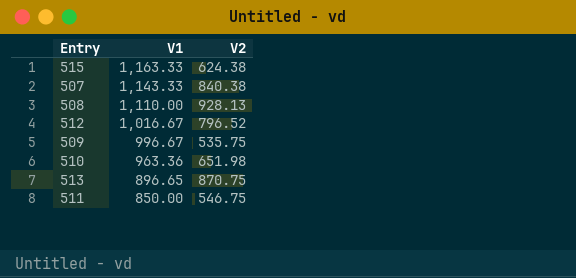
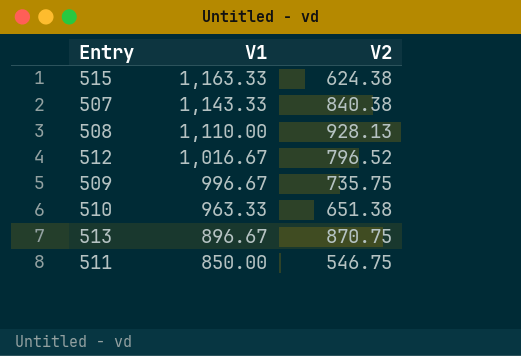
509 | V2: 535.75 -> 735.75
510 | V1: 963.36 -> 963.33
510 | V2: 651.98 -> 651.38
513 | V1: 896.65 -> 896.67

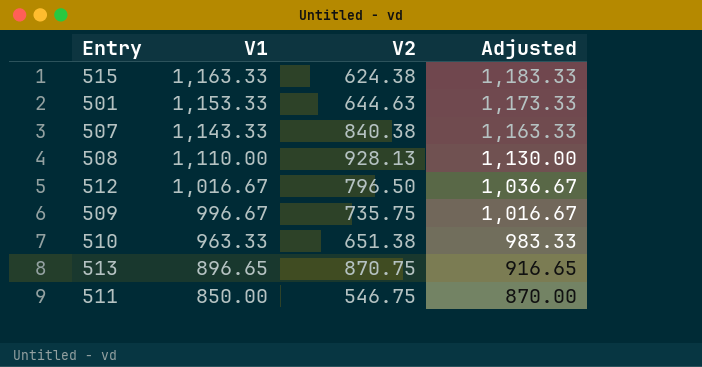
column Adjusted | formula: none -> [V1] + 20
row 501: none -> 1,153.33 | 644.63 | 1,173.33
512 | V2: 796.52 -> 796.50
513 | V1: 896.67 -> 896.65

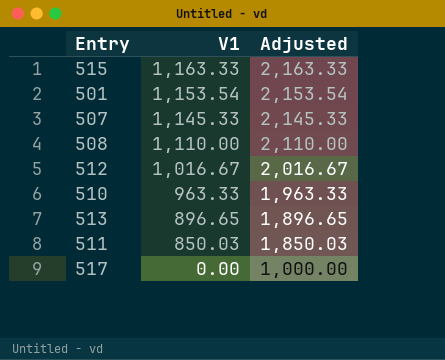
column V2 | position: 3 -> none
column Adjusted | formula: [V1] + 20 -> [V1] + 1000
row 509: 996.67 | 735.75 | 1,016.67 -> none
501 | V1: 1,153.33 -> 1,153.54
507 | V1: 1,143.33 -> 1,145.33
511 | V1: 850.00 -> 850.03
row 517: none -> 0.00 | 1,000.00

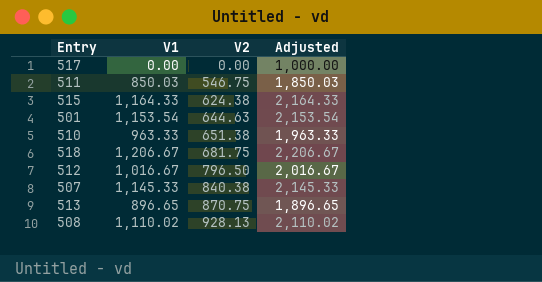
row order: V1 descending -> V2 ascending
column V2 | position: none -> 3
515 | V1: 1,163.33 -> 1,164.33
515 | Adjusted: 2,163.33 -> 2,164.33
row 518: none -> 1,206.67 | 681.75 | 2,206.67
508 | V1: 1,110.00 -> 1,110.02
508 | Adjusted: 2,110.00 -> 2,110.02

